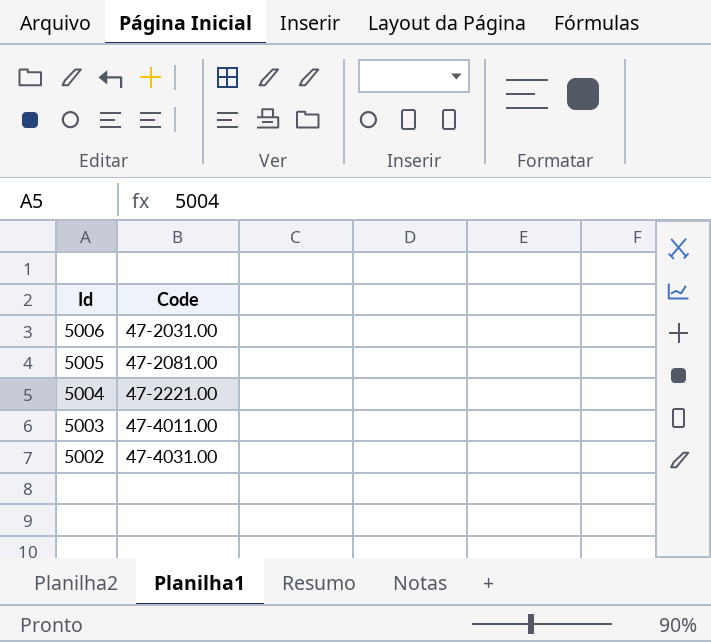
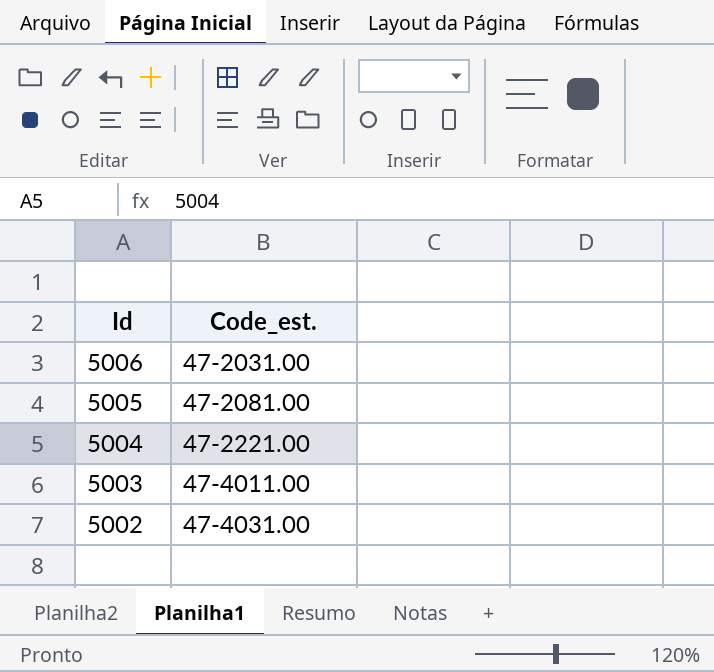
column name: Code -> Code_est.

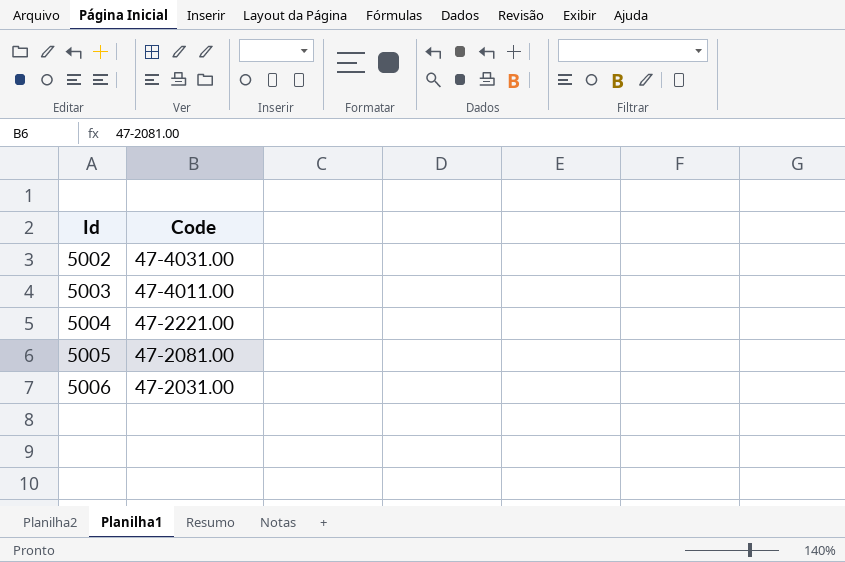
row order: Id descending -> Id ascending
column name: Code_est. -> Code

